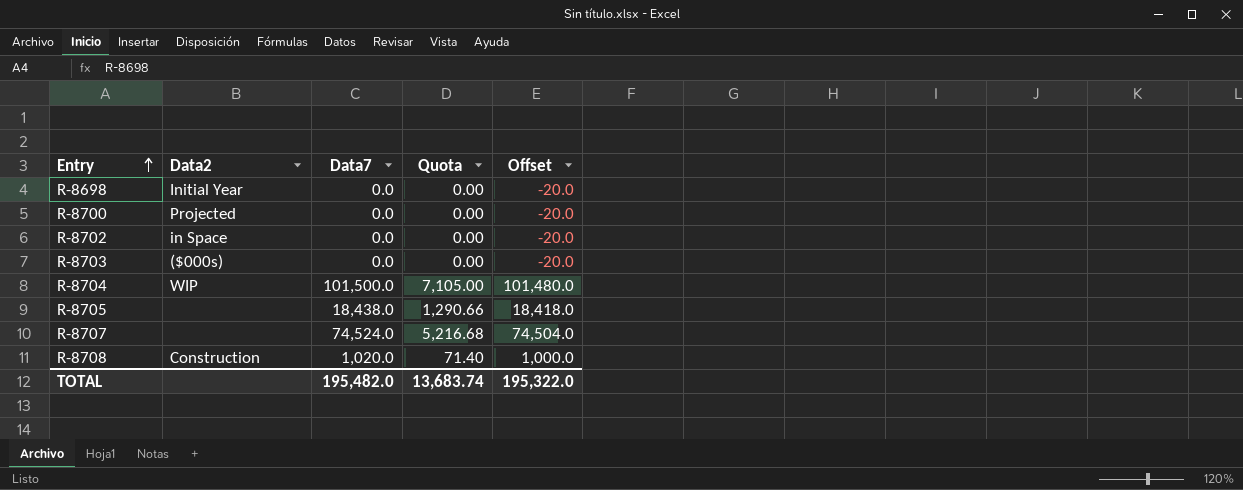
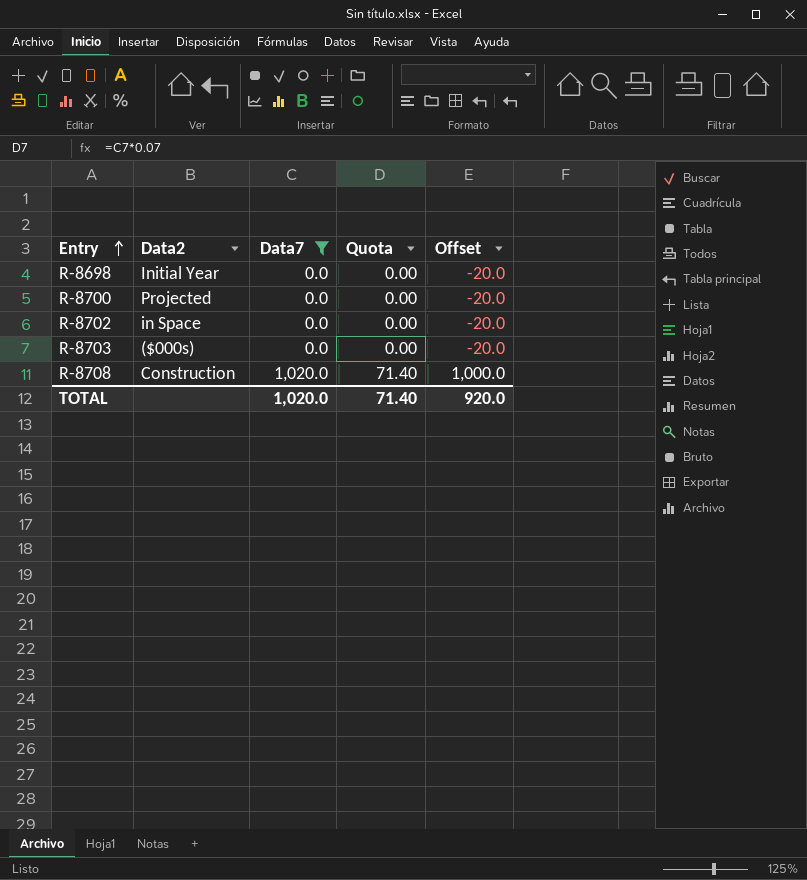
filter: none -> Data7 <= 1,020.0
TOTAL | Data7: 195,482.0 -> 1,020.0
TOTAL | Quota: 13,683.74 -> 71.40
TOTAL | Offset: 195,322.0 -> 920.0

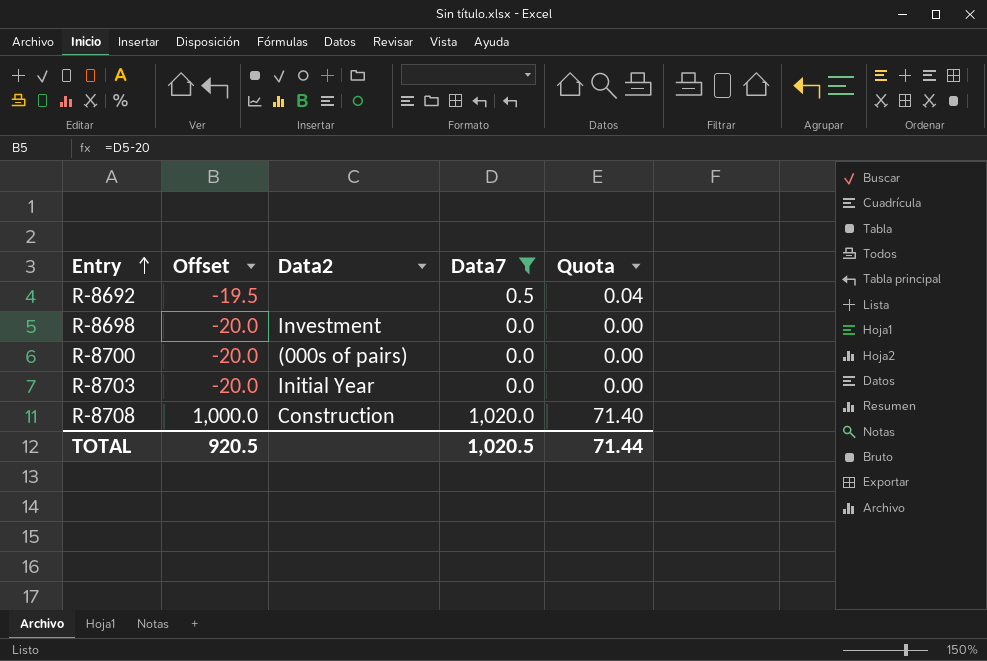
column Offset | position: 5 -> 2
row R-8702: in Space | 0.0 | 0.00 | -20.0 -> none
row R-8692: none -> -19.5 | none | 0.5 | 0.04
R-8698 | Data2: Initial Year -> Investment
R-8700 | Data2: Projected -> (000s of pairs)
R-8703 | Data2: ($000s) -> Initial Year
TOTAL | Offset: 920.0 -> 920.5
TOTAL | Data7: 1,020.0 -> 1,020.5
TOTAL | Quota: 71.40 -> 71.44

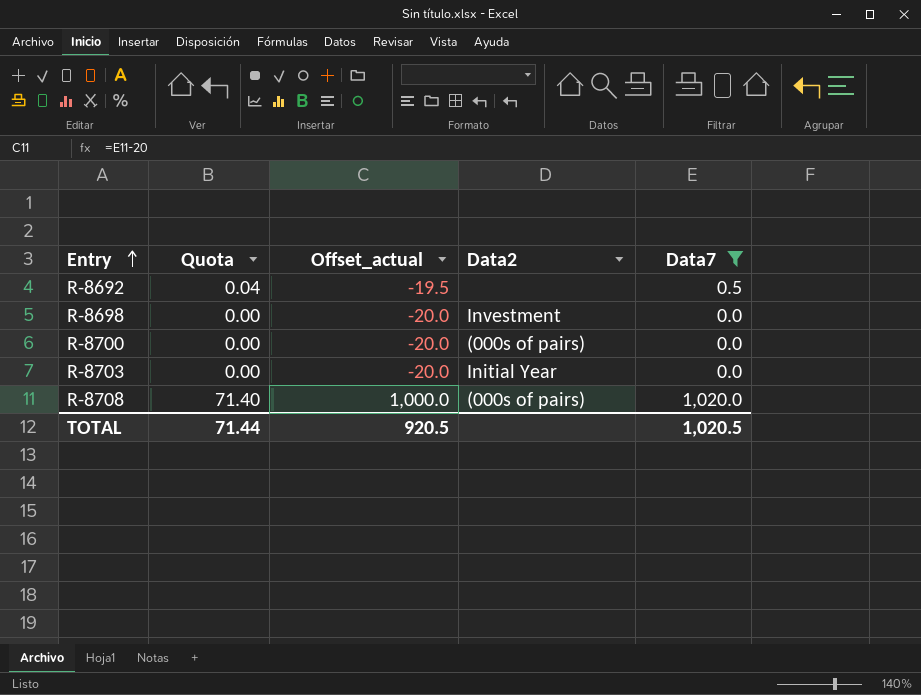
column Quota | position: 5 -> 2
column name: Offset -> Offset_actual
R-8708 | Data2: Construction -> (000s of pairs)

